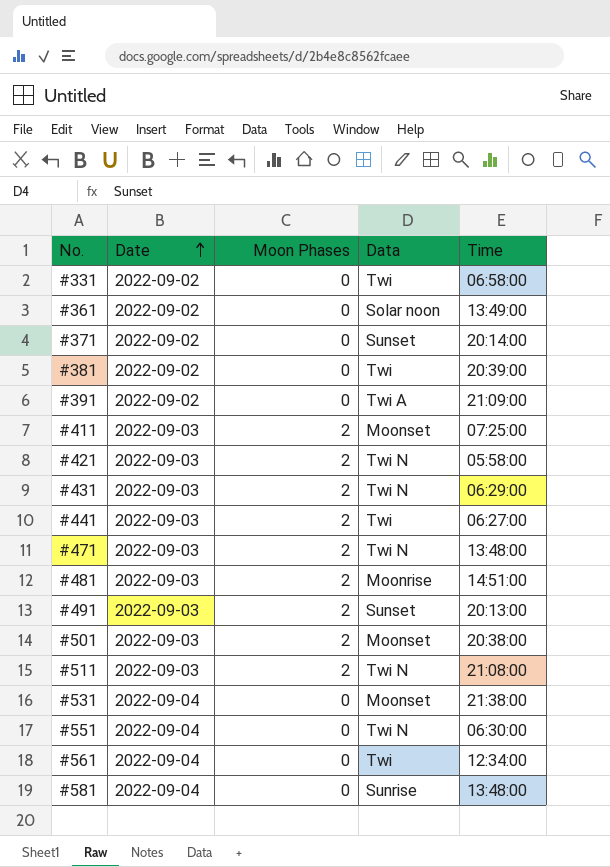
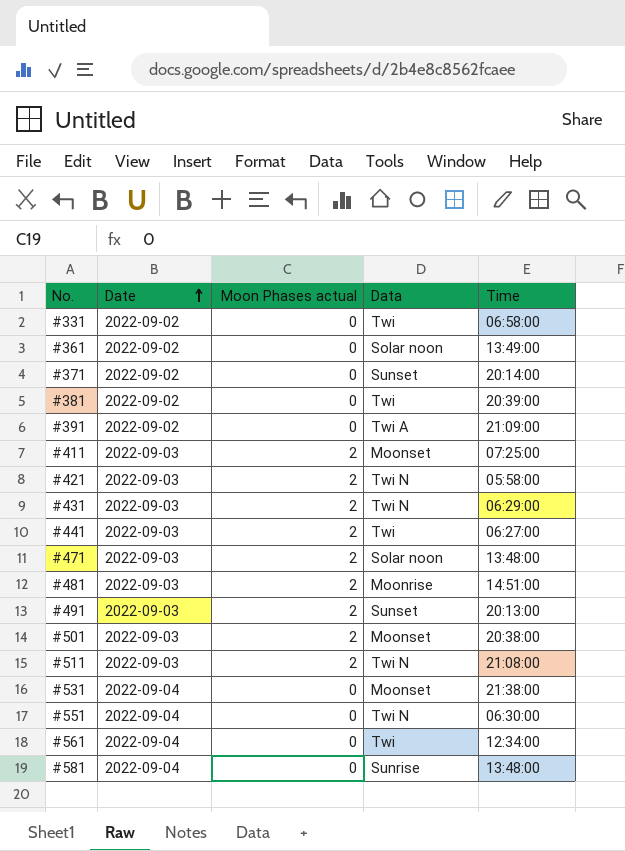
column name: Moon Phases -> Moon Phases actual
#471 | Data: Twi N -> Solar noon

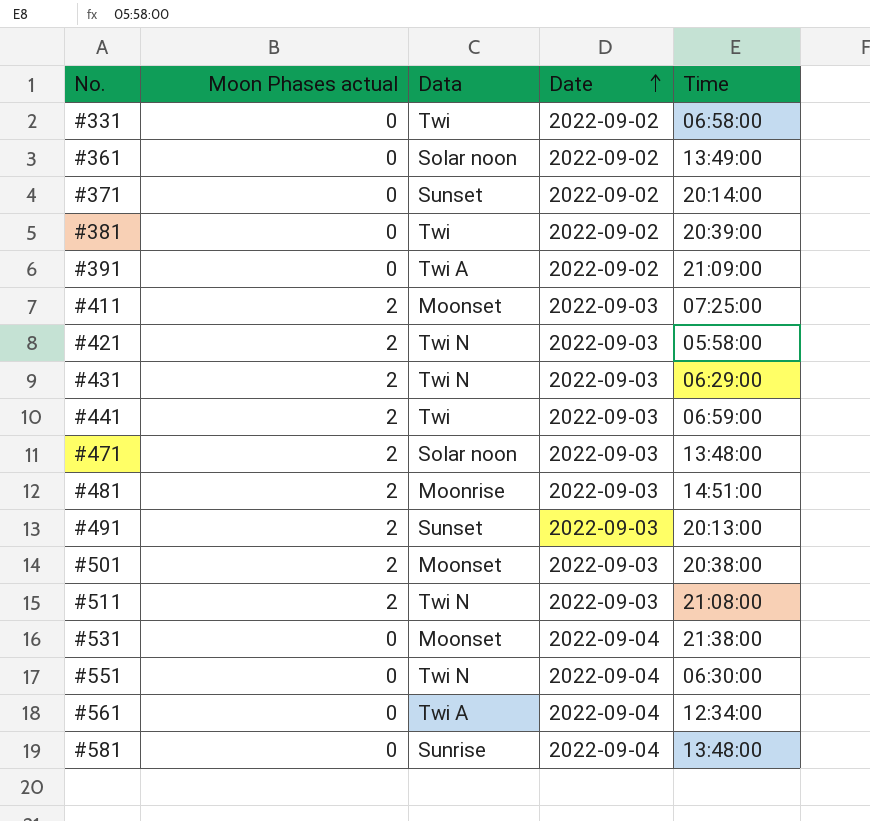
column Date | position: 2 -> 4
#441 | Time: 06:27:00 -> 06:59:00
#561 | Data: Twi -> Twi A

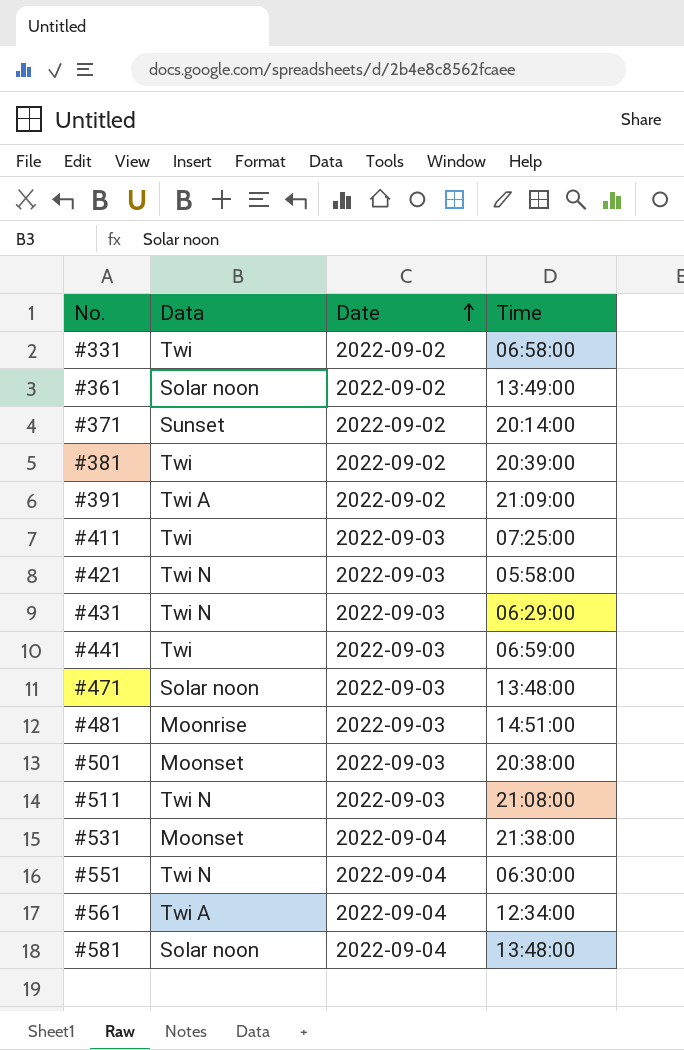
column Moon Phases actual | position: 2 -> none
row #491: 2 | Sunset | 2022-09-03 | 20:13:00 -> none
#411 | Data: Moonset -> Twi
#581 | Data: Sunrise -> Solar noon

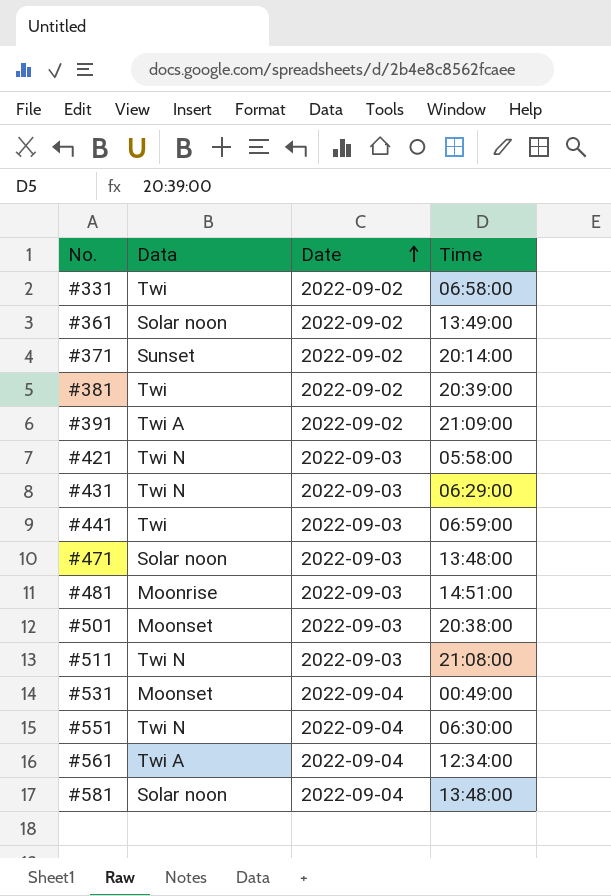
row #411: Twi | 2022-09-03 | 07:25:00 -> none
#531 | Time: 21:38:00 -> 00:49:00

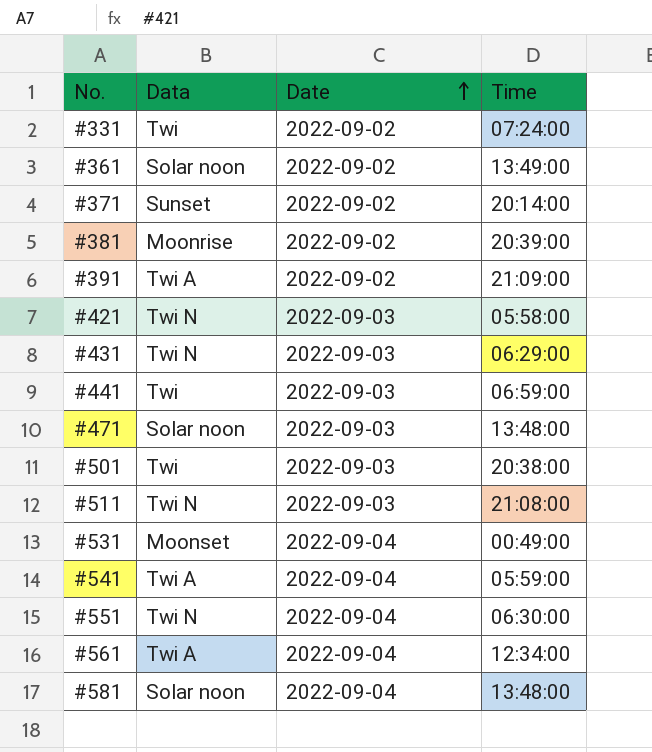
row #481: Moonrise | 2022-09-03 | 14:51:00 -> none
#331 | Time: 06:58:00 -> 07:24:00
#381 | Data: Twi -> Moonrise
#501 | Data: Moonset -> Twi
row #541: none -> Twi A | 2022-09-04 | 05:59:00

